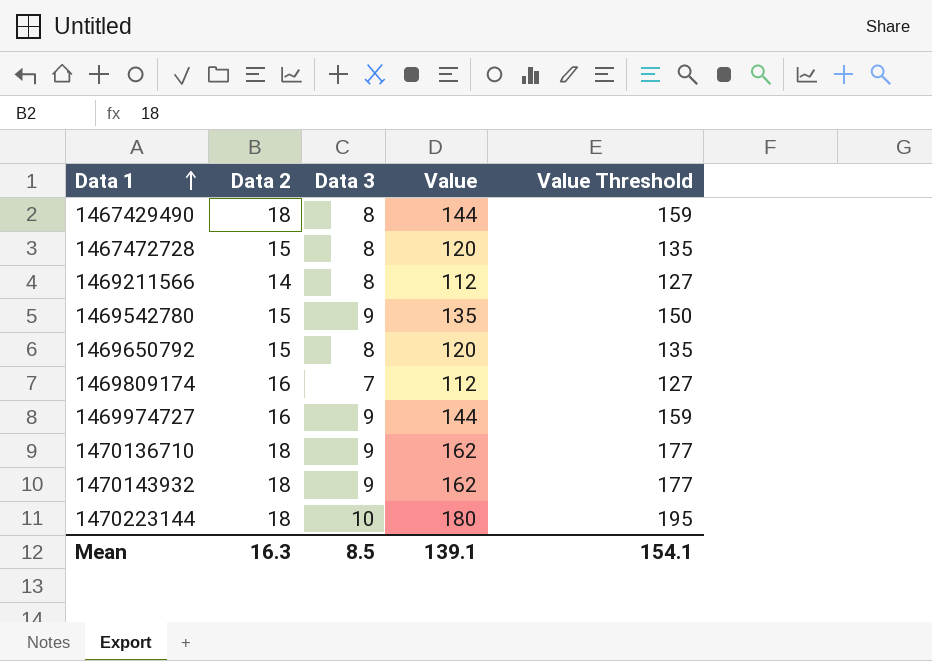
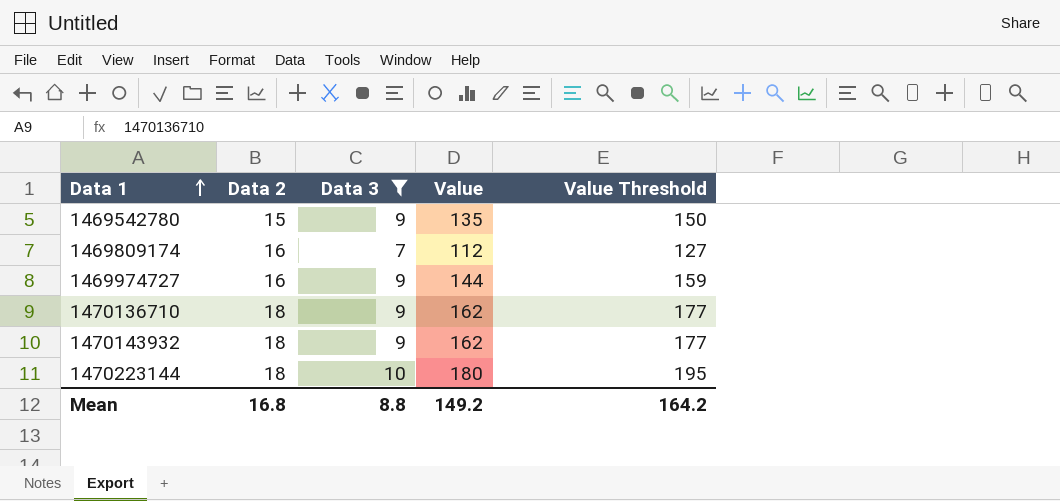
filter: none -> Data 3 != 8
Mean | Data 2: 16.3 -> 16.8
Mean | Data 3: 8.5 -> 8.8
Mean | Value: 139.1 -> 149.2
Mean | Value Threshold: 154.1 -> 164.2

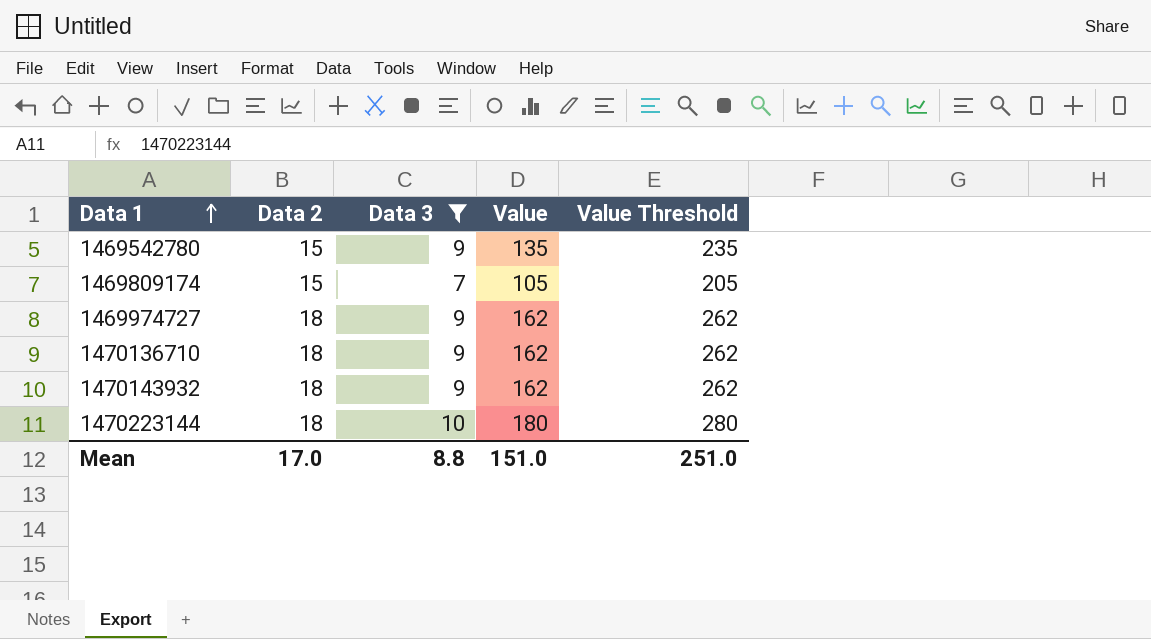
column Value Threshold | formula: [Value] + 15 -> [Value] + 100
1469809174 | Data 2: 16 -> 15
1469809174 | Value: 112 -> 105
1469974727 | Data 2: 16 -> 18
1469974727 | Value: 144 -> 162
Mean | Data 2: 16.8 -> 17.0
Mean | Value: 149.2 -> 151.0
Mean | Value Threshold: 164.2 -> 251.0

